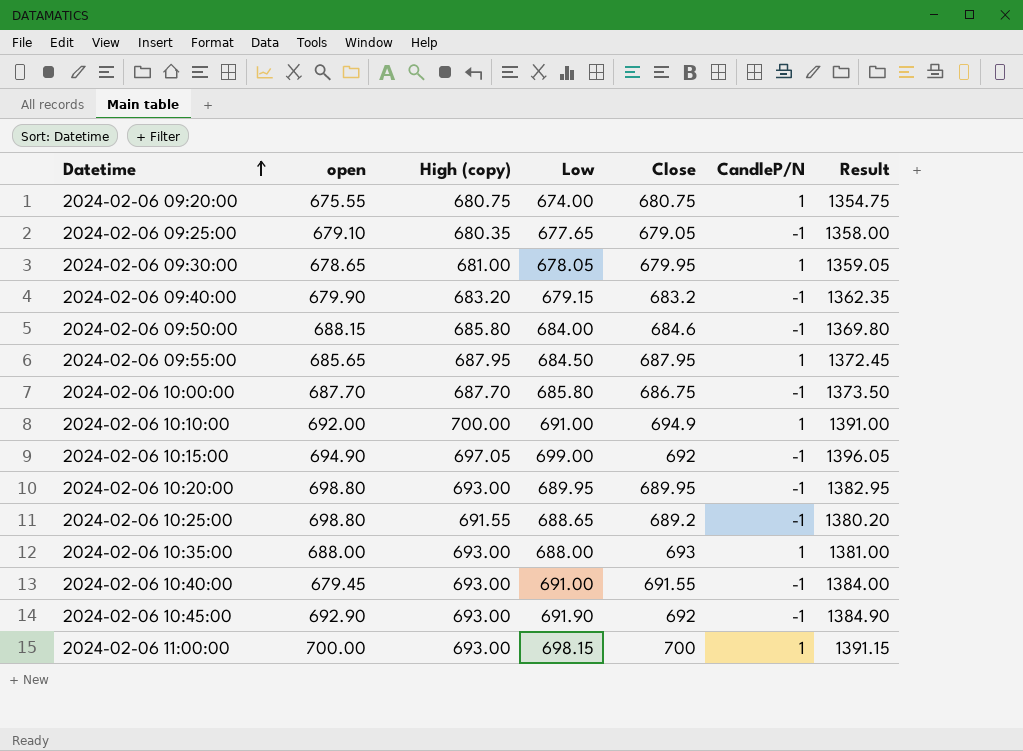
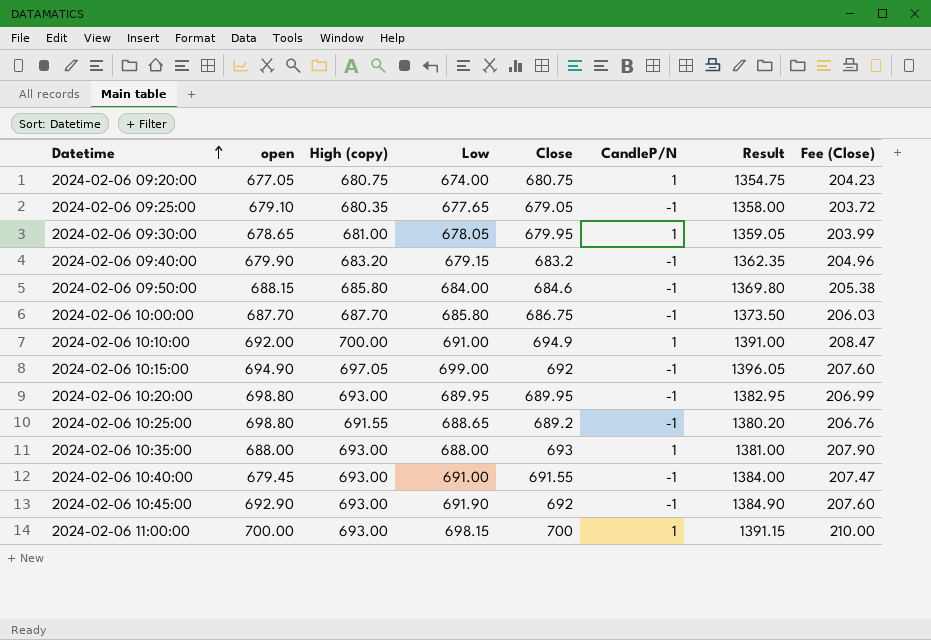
column Fee (Close) | formula: none -> [Close] * 0.3
row 2024-02-06 09:55:00: 685.65 | 687.95 | 684.50 | 687.95 | 1 | 1372.45 -> none
2024-02-06 09:20:00 | open: 675.55 -> 677.05

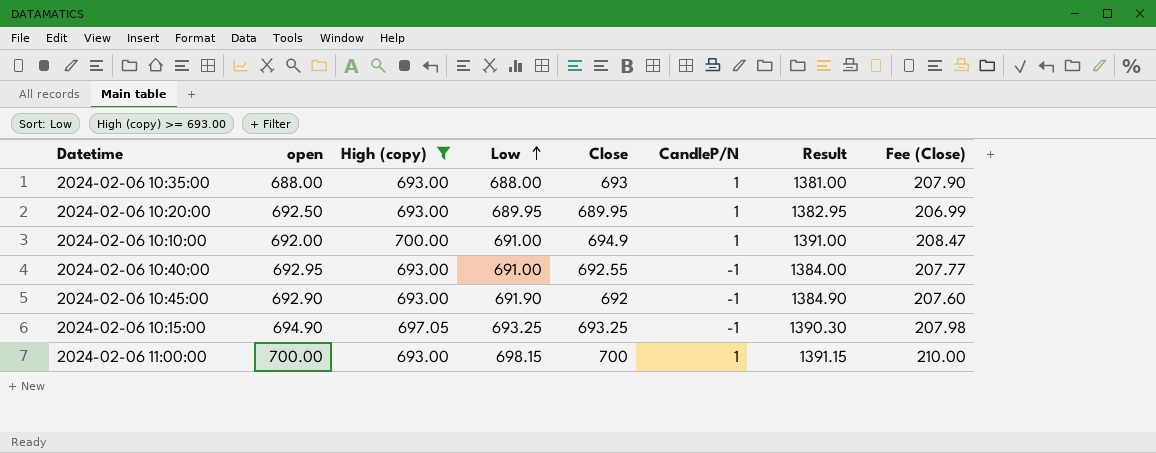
filter: none -> High (copy) >= 693.00
row order: Datetime ascending -> Low ascending
2024-02-06 10:20:00 | open: 698.80 -> 692.50
2024-02-06 10:20:00 | CandleP/N: -1 -> 1
2024-02-06 10:40:00 | open: 679.45 -> 692.95
2024-02-06 10:40:00 | Close: 691.55 -> 692.55
2024-02-06 10:40:00 | Fee (Close): 207.47 -> 207.77
2024-02-06 10:15:00 | Low: 699.00 -> 693.25
2024-02-06 10:15:00 | Close: 692 -> 693.25
2024-02-06 10:15:00 | Result: 1396.05 -> 1390.30
2024-02-06 10:15:00 | Fee (Close): 207.60 -> 207.98

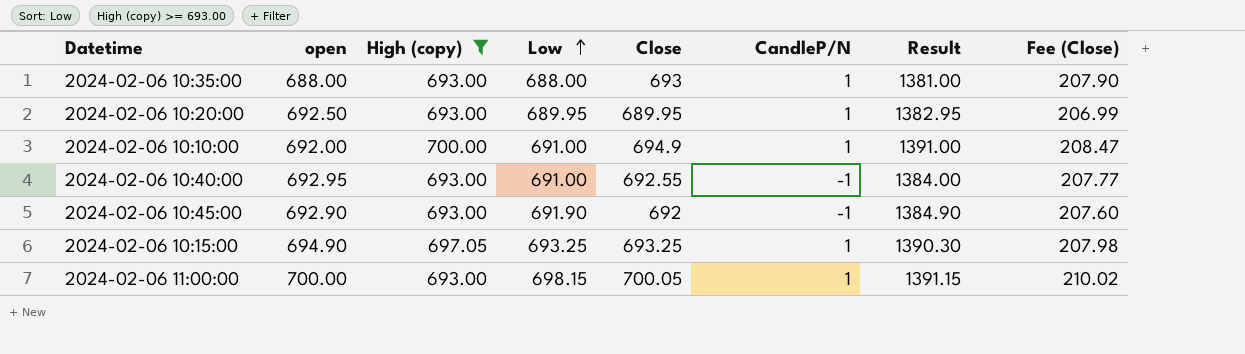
2024-02-06 10:15:00 | CandleP/N: -1 -> 1
2024-02-06 11:00:00 | Close: 700 -> 700.05
2024-02-06 11:00:00 | Fee (Close): 210.00 -> 210.02

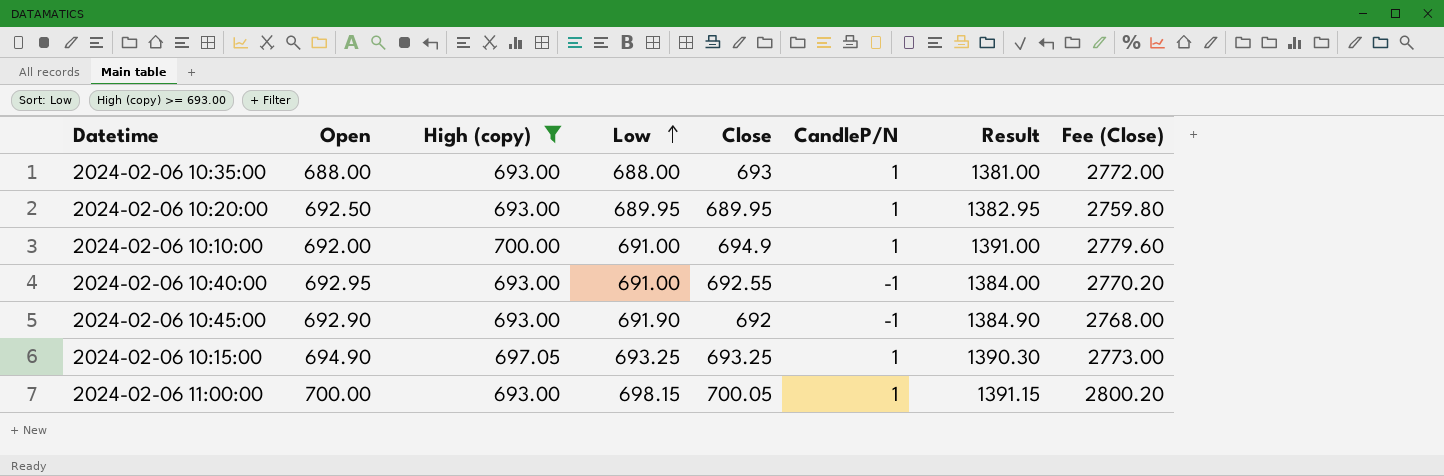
column name: open -> Open
column Fee (Close) | formula: [Close] * 0.3 -> [Close] * 4

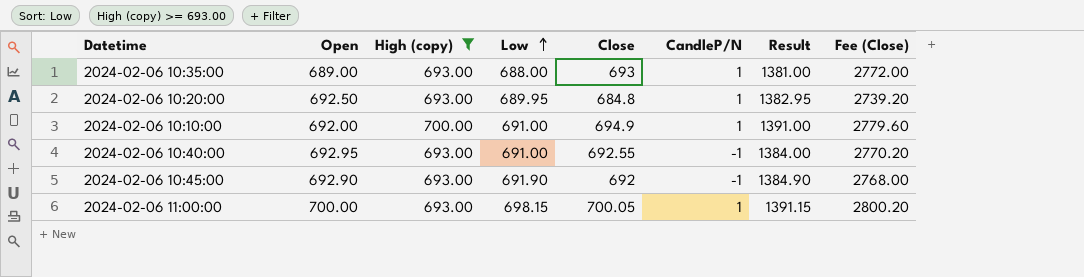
row 2024-02-06 10:15:00: 694.90 | 697.05 | 693.25 | 693.25 | 1 | 1390.30 | 2773.00 -> none
2024-02-06 10:35:00 | Open: 688.00 -> 689.00
2024-02-06 10:20:00 | Close: 689.95 -> 684.8
2024-02-06 10:20:00 | Fee (Close): 2759.80 -> 2739.20

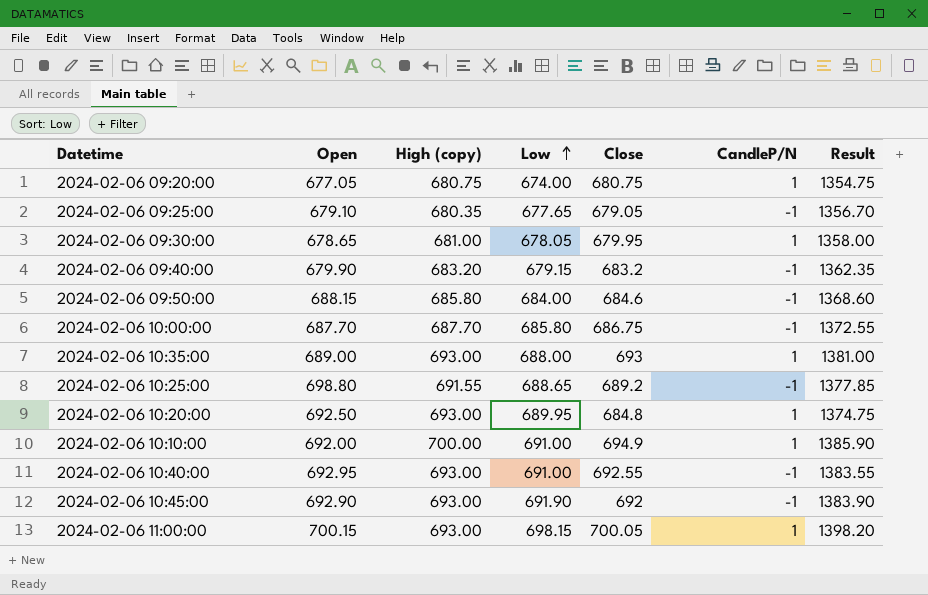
filter: High (copy) >= 693.00 -> none
column Fee (Close) | formula: [Close] * 4 -> none
column Result | formula: [High (copy)] + [Low] -> [Low] + [Close]
2024-02-06 11:00:00 | Open: 700.00 -> 700.15

